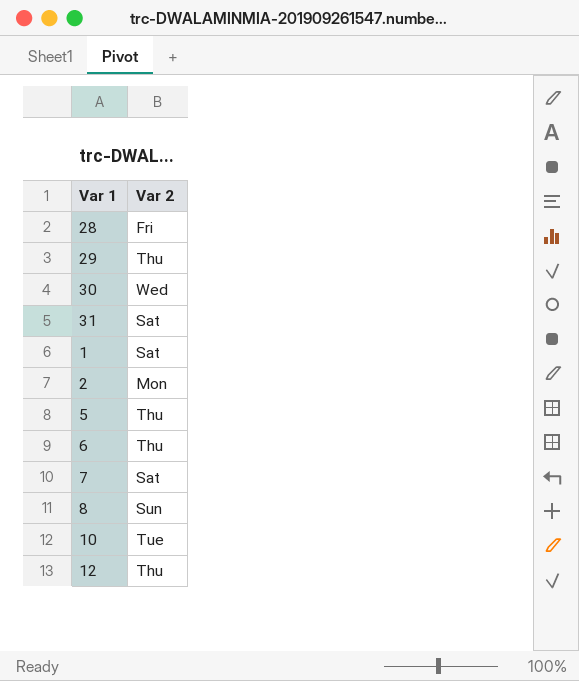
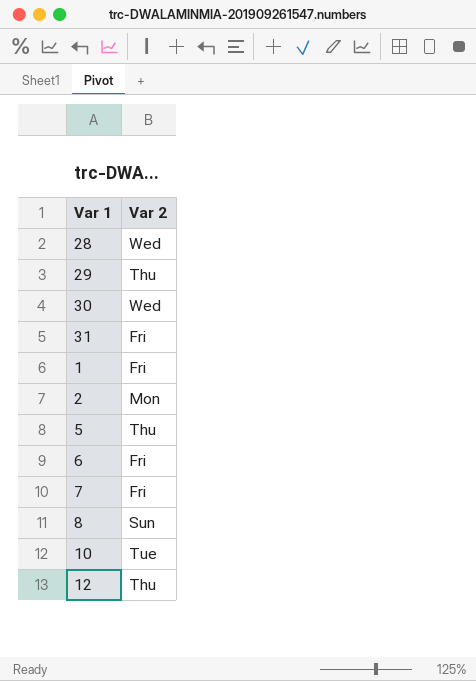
28 | Var 2: Fri -> Wed
31 | Var 2: Sat -> Fri
1 | Var 2: Sat -> Fri
6 | Var 2: Thu -> Fri
7 | Var 2: Sat -> Fri

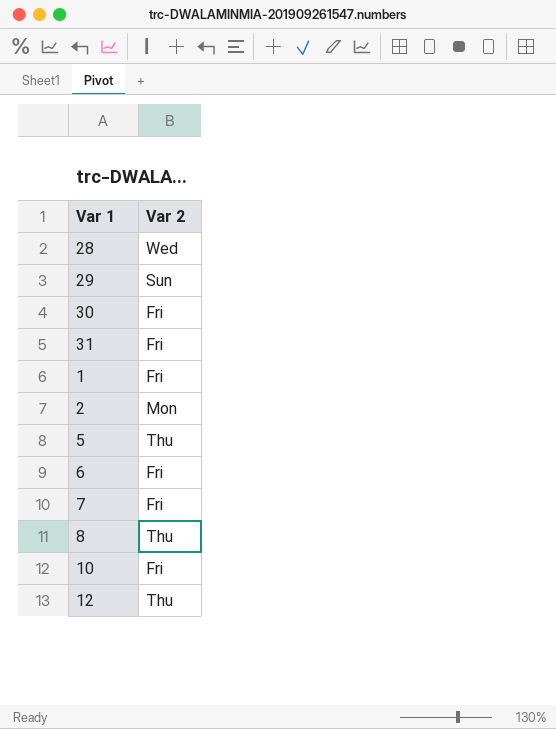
29 | Var 2: Thu -> Sun
30 | Var 2: Wed -> Fri
8 | Var 2: Sun -> Thu
10 | Var 2: Tue -> Fri

